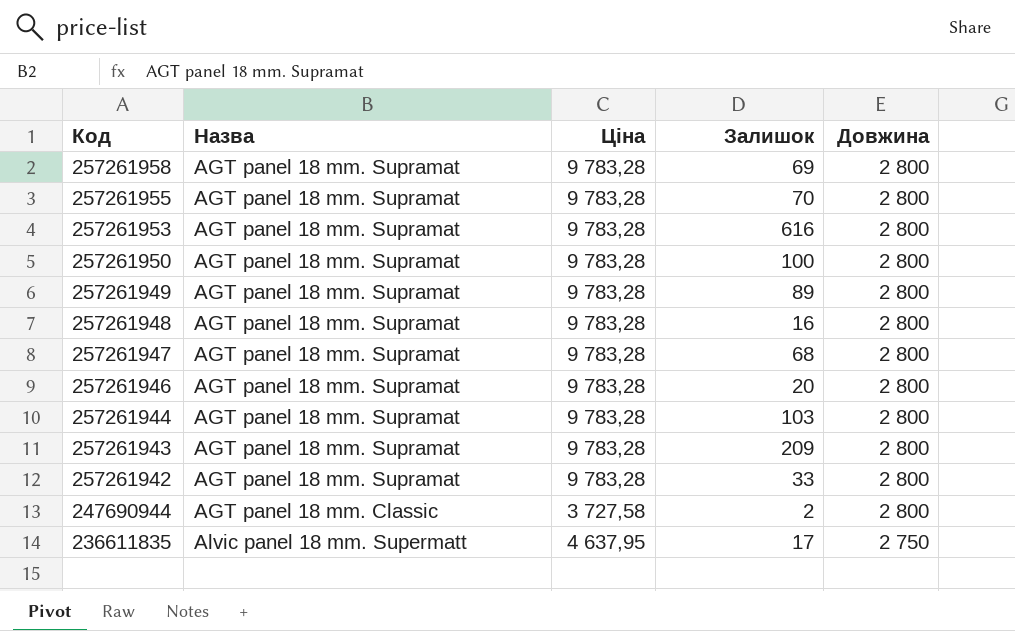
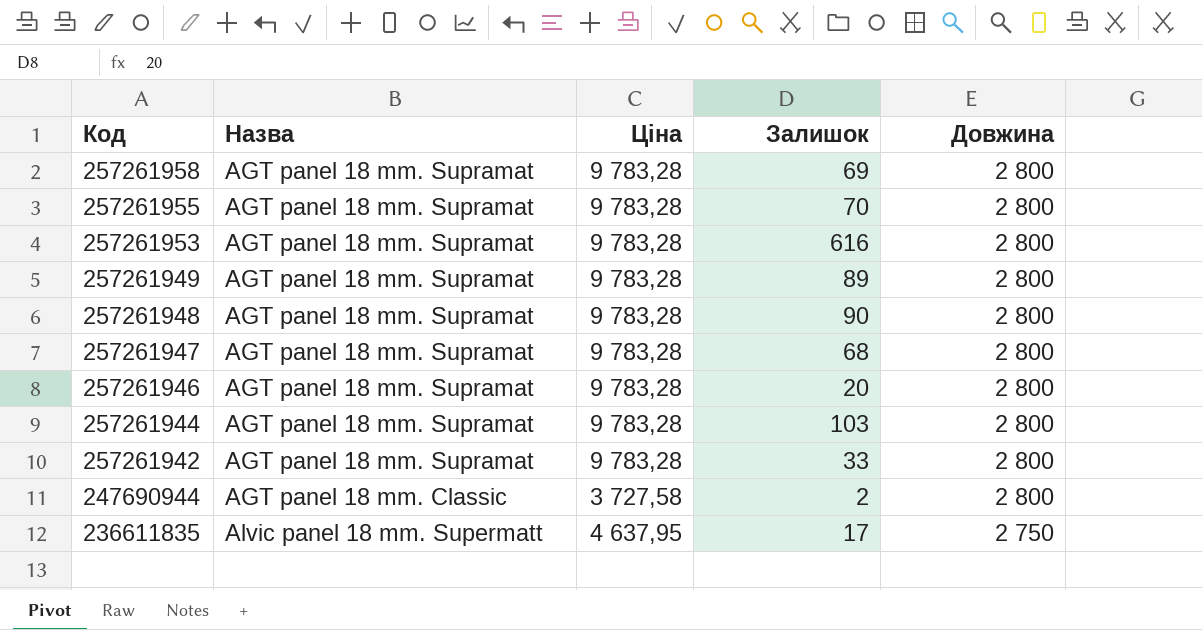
row 257261950: AGT panel 18 mm. Supramat | 9 783,28 | 100 | 2 800 -> none
row 257261943: AGT panel 18 mm. Supramat | 9 783,28 | 209 | 2 800 -> none
257261948 | Залишок: 16 -> 90

